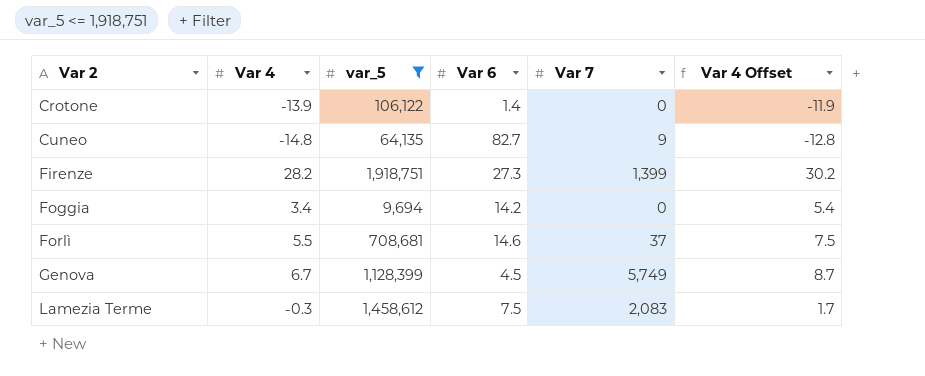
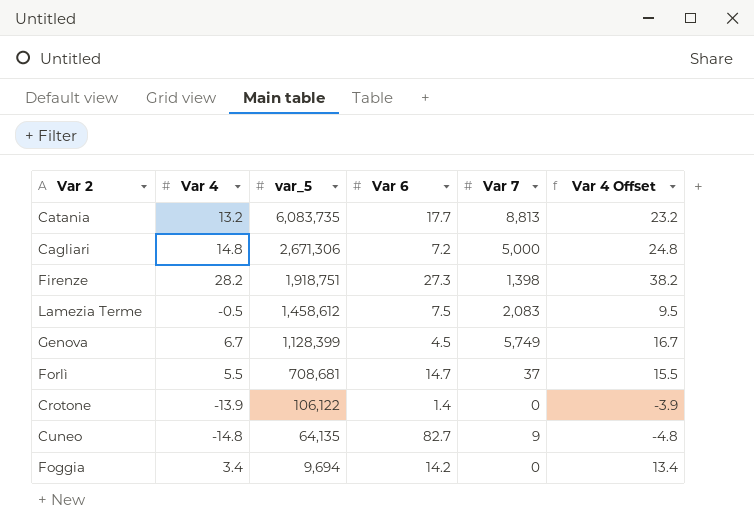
filter: var_5 <= 1,918,751 -> none
row order: Var 2 ascending -> var_5 descending
column Var 4 Offset | formula: [Var 4] + 2 -> [Var 4] + 10
Firenze | Var 7: 1,399 -> 1,398
Lamezia Terme | Var 4: -0.3 -> -0.5
Forlì | Var 6: 14.6 -> 14.7

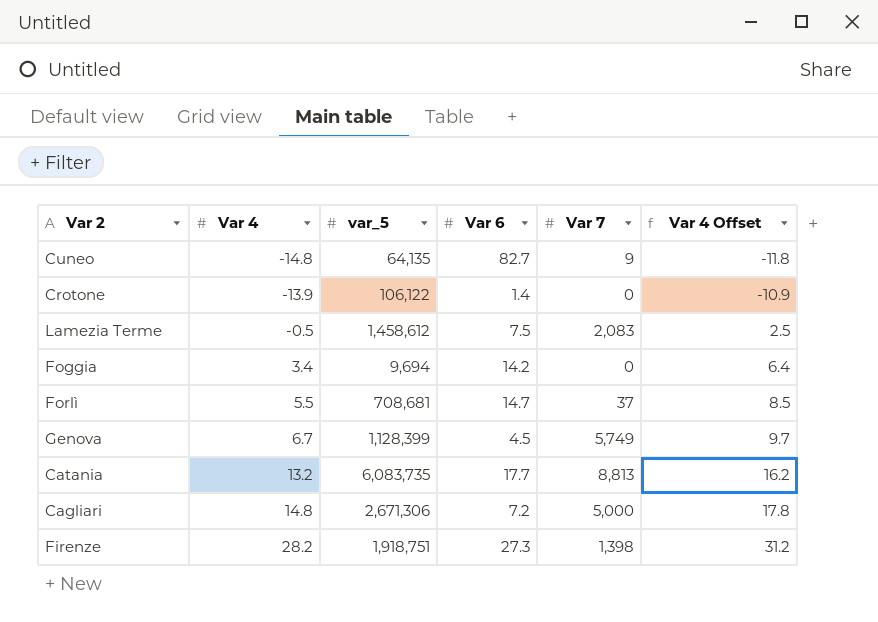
row order: var_5 descending -> Var 4 ascending
column Var 4 Offset | formula: [Var 4] + 10 -> [Var 4] + 3

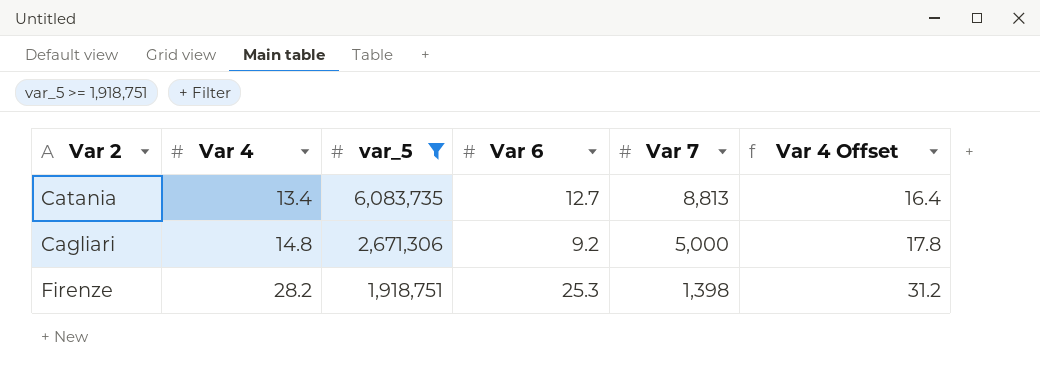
filter: none -> var_5 >= 1,918,751
Catania | Var 4: 13.2 -> 13.4
Catania | Var 6: 17.7 -> 12.7
Catania | Var 4 Offset: 16.2 -> 16.4
Cagliari | Var 6: 7.2 -> 9.2
Firenze | Var 6: 27.3 -> 25.3

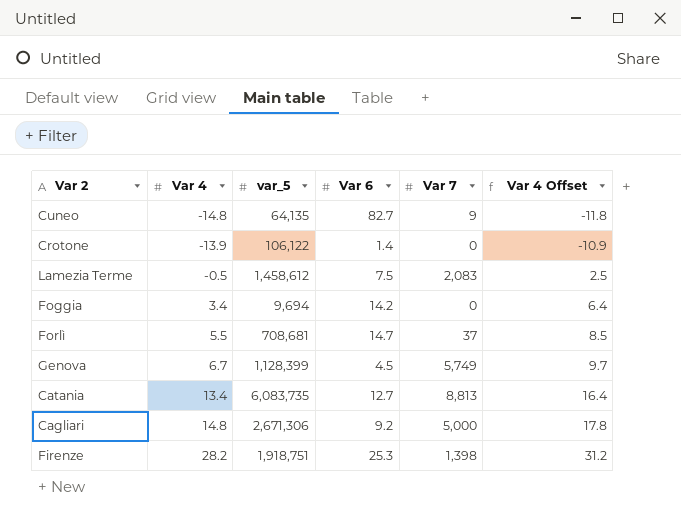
filter: var_5 >= 1,918,751 -> none

